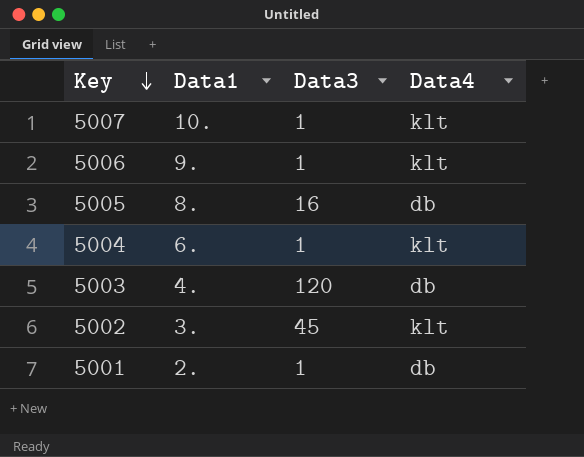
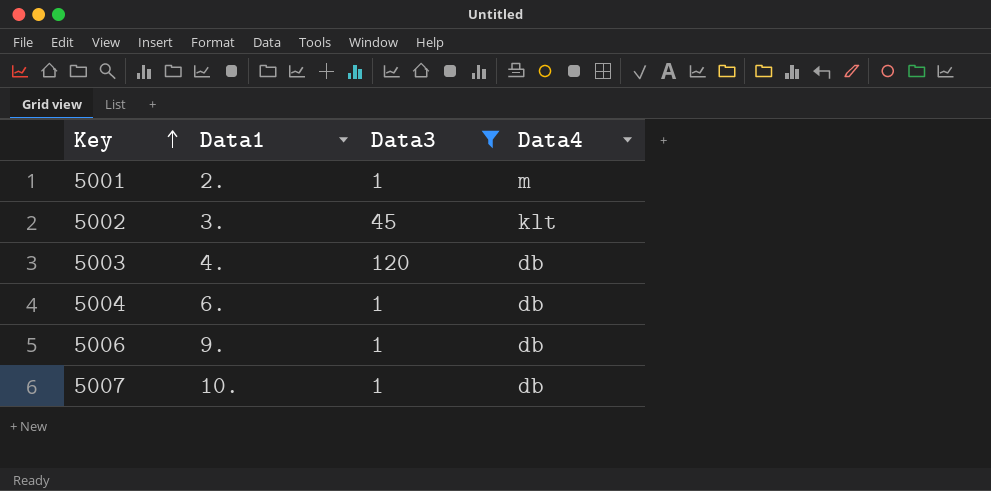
filter: none -> Data3 != 16
row order: Key descending -> Key ascending
5001 | Data4: db -> m
5004 | Data4: klt -> db
5006 | Data4: klt -> db
5007 | Data4: klt -> db

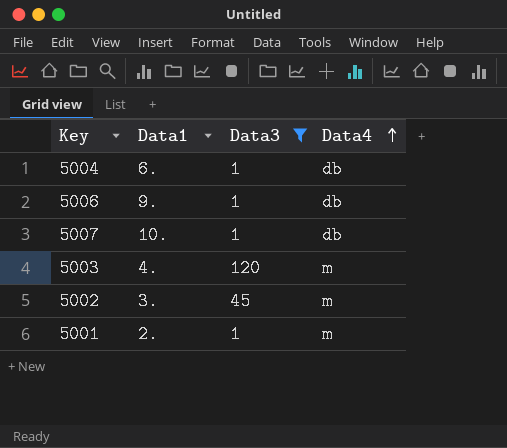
row order: Key ascending -> Data4 ascending
5003 | Data4: db -> m
5002 | Data4: klt -> m

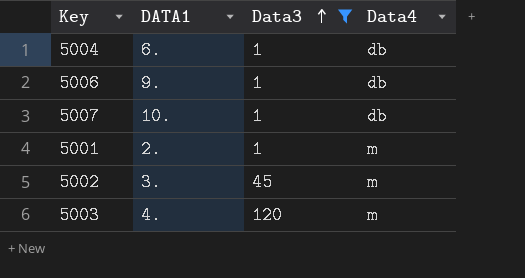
row order: Data4 ascending -> Data3 ascending
column name: Data1 -> DATA1

